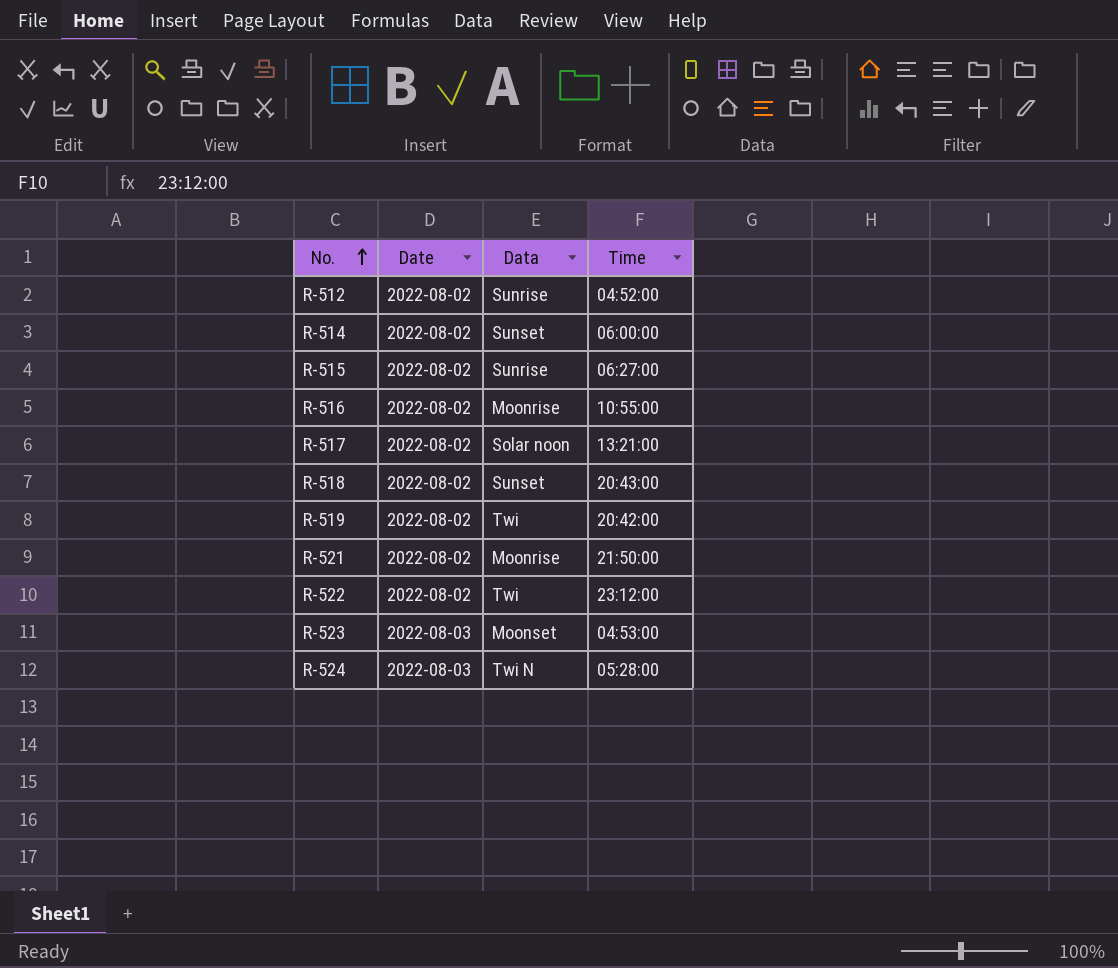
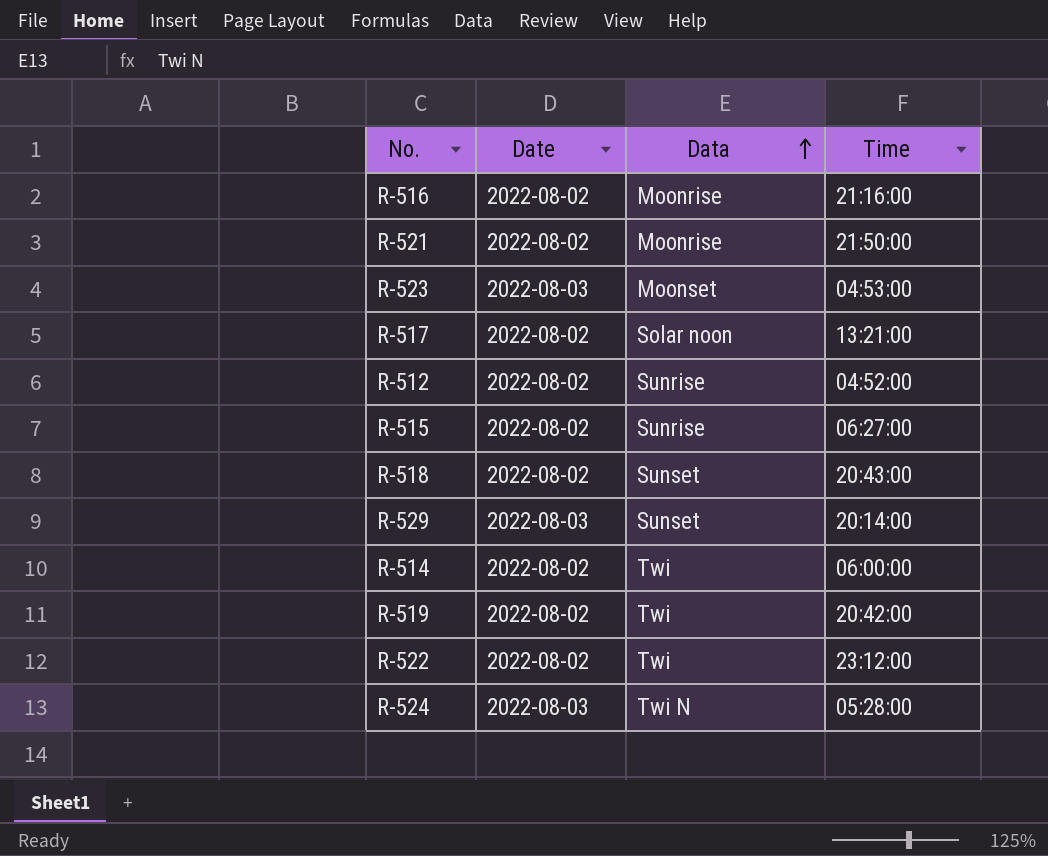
row order: No. ascending -> Data ascending
R-516 | Time: 10:55:00 -> 21:16:00
row R-529: none -> 2022-08-03 | Sunset | 20:14:00
R-514 | Data: Sunset -> Twi

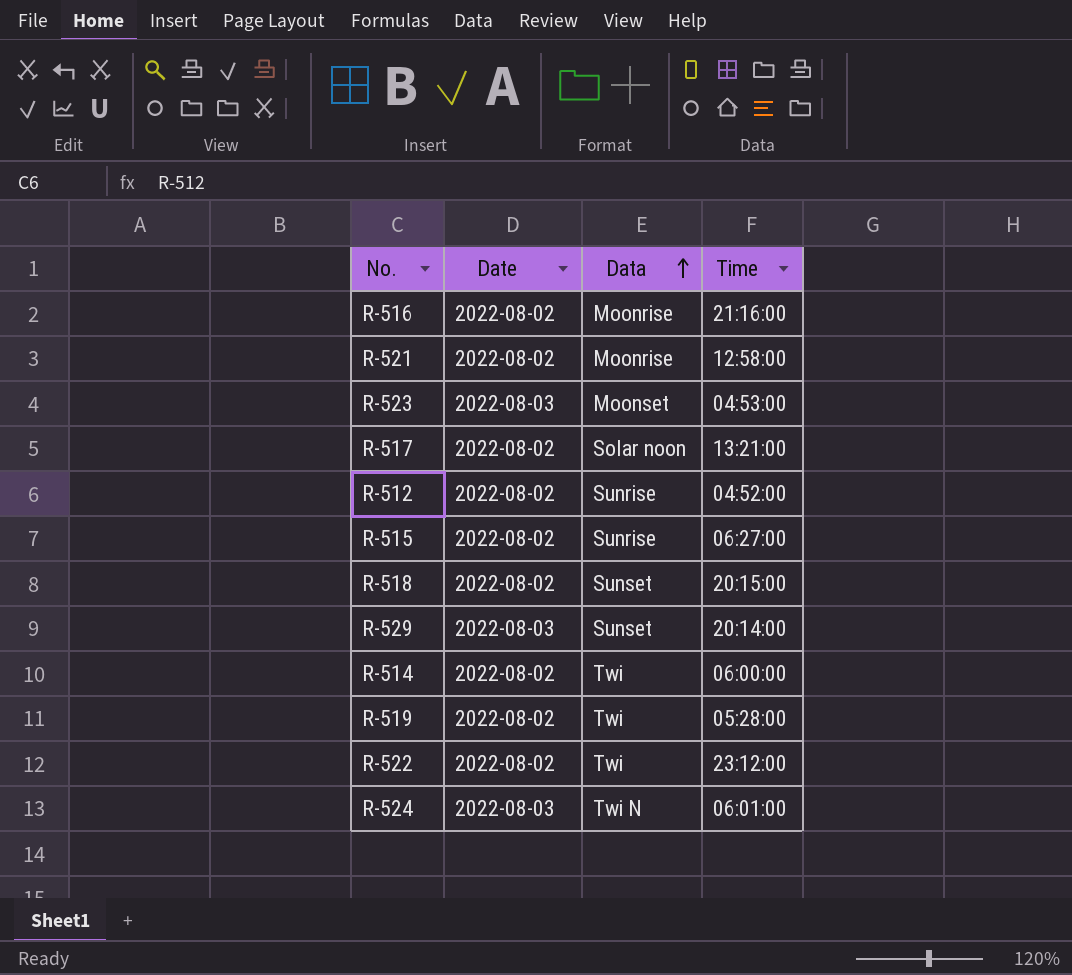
R-521 | Time: 21:50:00 -> 12:58:00
R-518 | Time: 20:43:00 -> 20:15:00
R-519 | Time: 20:42:00 -> 05:28:00
R-524 | Time: 05:28:00 -> 06:01:00

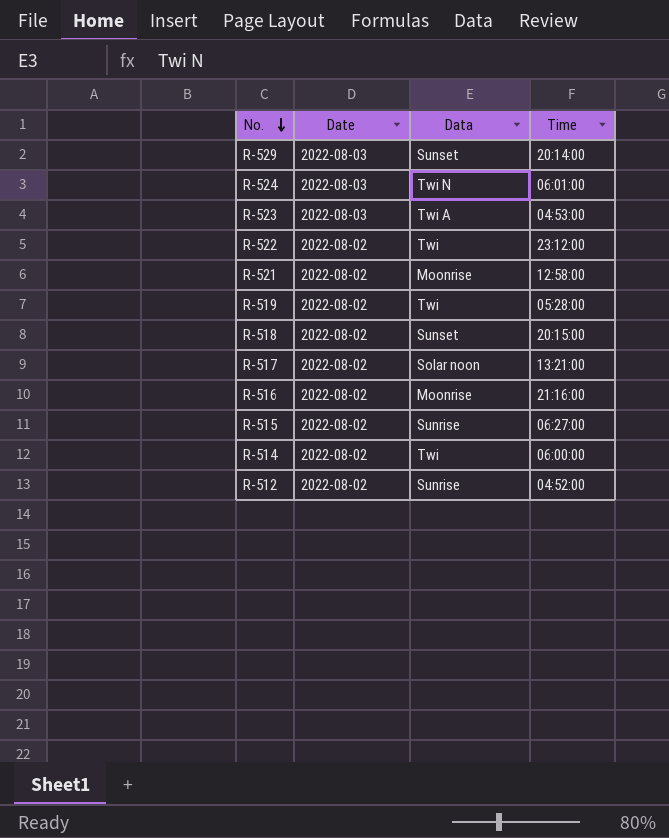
row order: Data ascending -> No. descending
R-523 | Data: Moonset -> Twi A

